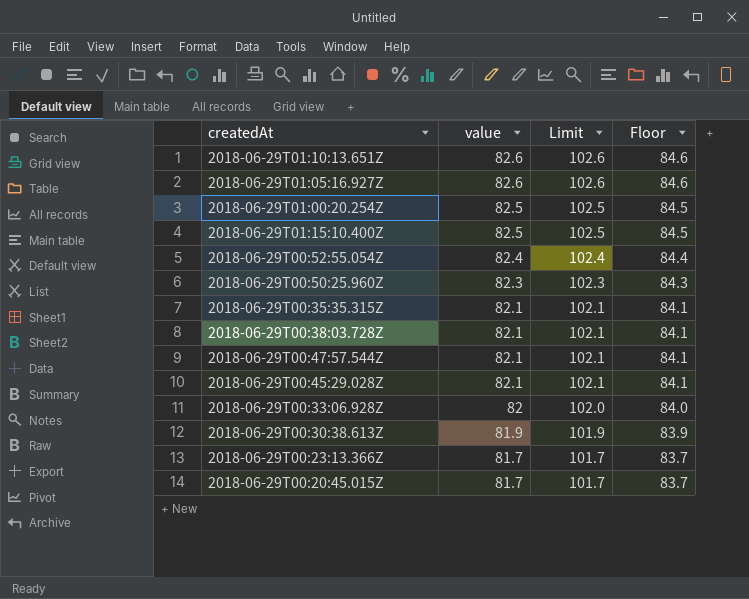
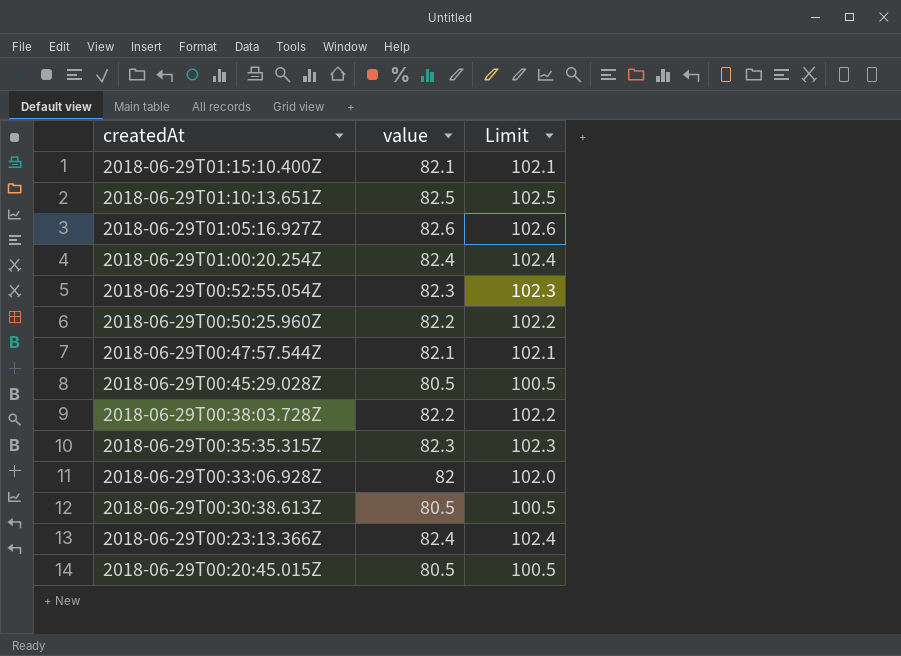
row order: value descending -> createdAt descending
column Floor | formula: [value] + 2 -> none
2018-06-29T01:15:10.400Z | value: 82.5 -> 82.1
2018-06-29T01:15:10.400Z | Limit: 102.5 -> 102.1
2018-06-29T01:10:13.651Z | value: 82.6 -> 82.5
2018-06-29T01:10:13.651Z | Limit: 102.6 -> 102.5
2018-06-29T01:00:20.254Z | value: 82.5 -> 82.4
2018-06-29T01:00:20.254Z | Limit: 102.5 -> 102.4
2018-06-29T00:52:55.054Z | value: 82.4 -> 82.3
2018-06-29T00:52:55.054Z | Limit: 102.4 -> 102.3
2018-06-29T00:50:25.960Z | value: 82.3 -> 82.2
2018-06-29T00:50:25.960Z | Limit: 102.3 -> 102.2
2018-06-29T00:45:29.028Z | value: 82.1 -> 80.5
2018-06-29T00:45:29.028Z | Limit: 102.1 -> 100.5
2018-06-29T00:38:03.728Z | value: 82.1 -> 82.2
2018-06-29T00:38:03.728Z | Limit: 102.1 -> 102.2
2018-06-29T00:35:35.315Z | value: 82.1 -> 82.3
2018-06-29T00:35:35.315Z | Limit: 102.1 -> 102.3
2018-06-29T00:30:38.613Z | value: 81.9 -> 80.5
2018-06-29T00:30:38.613Z | Limit: 101.9 -> 100.5
2018-06-29T00:23:13.366Z | value: 81.7 -> 82.4
2018-06-29T00:23:13.366Z | Limit: 101.7 -> 102.4
2018-06-29T00:20:45.015Z | value: 81.7 -> 80.5
2018-06-29T00:20:45.015Z | Limit: 101.7 -> 100.5

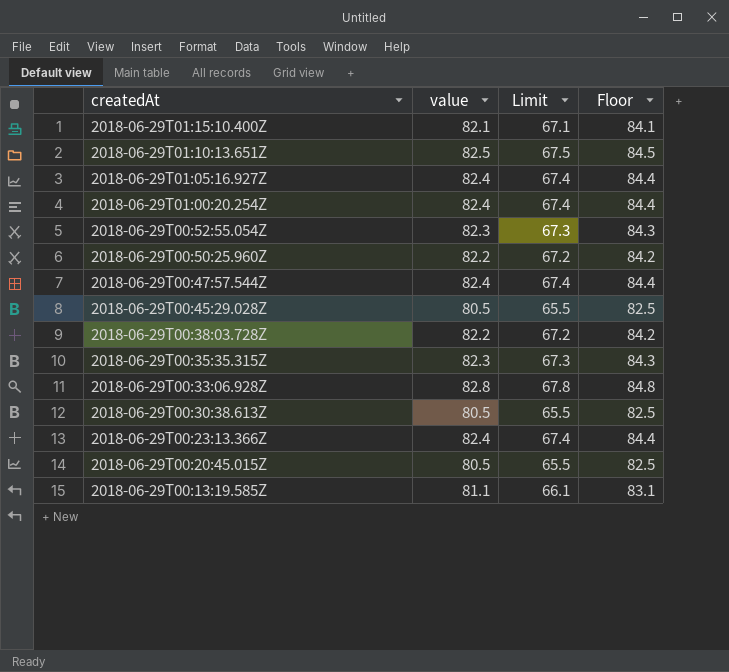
column Limit | formula: [value] + 20 -> [value] - 15
column Floor | formula: none -> [value] + 2
2018-06-29T01:05:16.927Z | value: 82.6 -> 82.4
2018-06-29T00:47:57.544Z | value: 82.1 -> 82.4
2018-06-29T00:33:06.928Z | value: 82 -> 82.8
row 2018-06-29T00:13:19.585Z: none -> 81.1 | 66.1 | 83.1

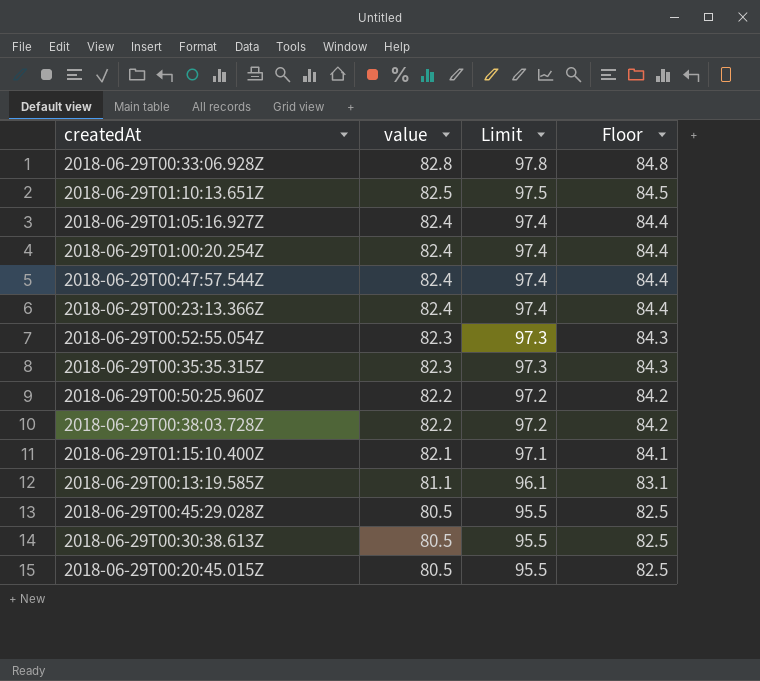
row order: createdAt descending -> value descending
column Limit | formula: [value] - 15 -> [value] + 15

